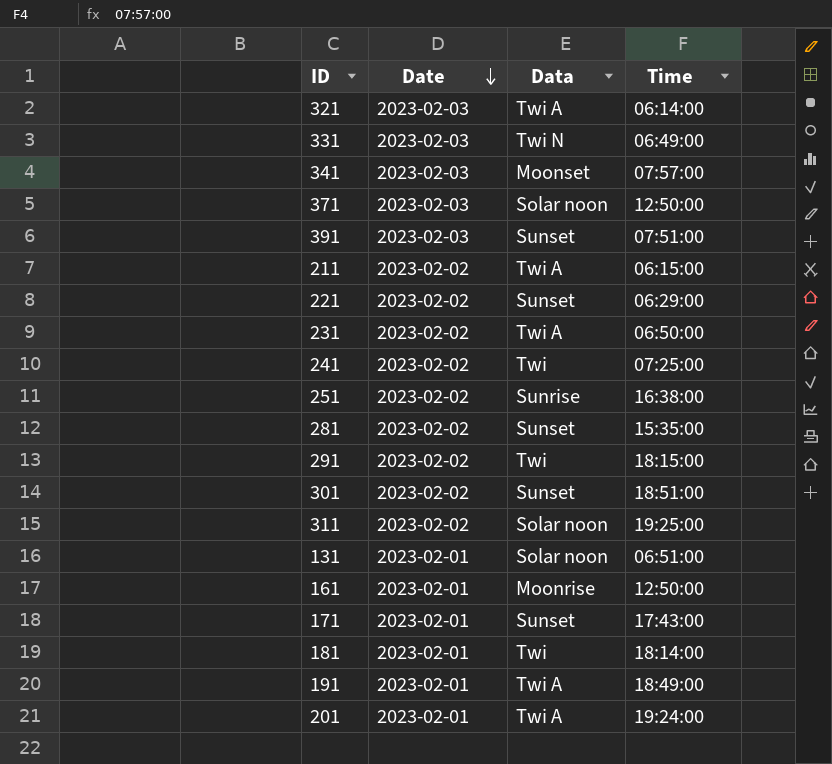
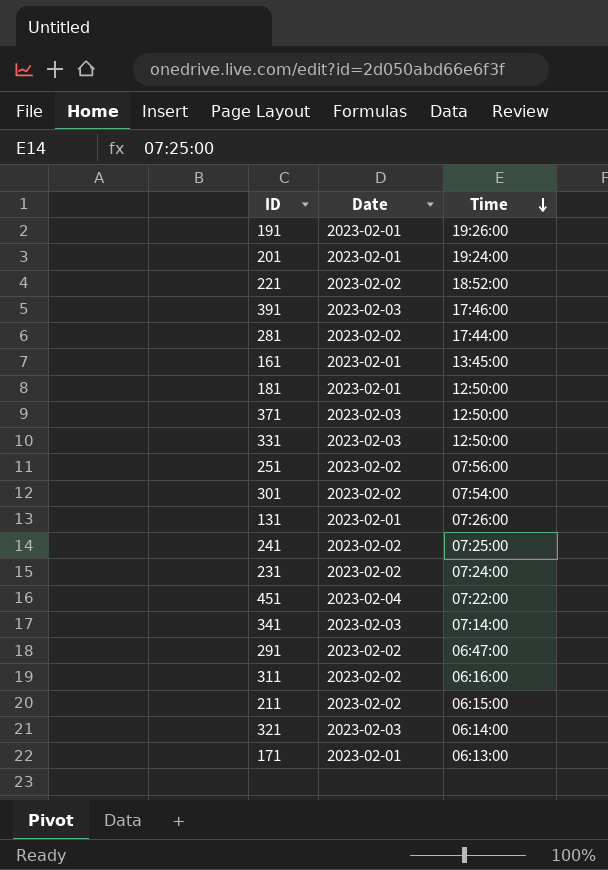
row order: Date descending -> Time descending
column Data | position: 3 -> none
191 | Time: 18:49:00 -> 19:26:00
221 | Time: 06:29:00 -> 18:52:00
391 | Time: 07:51:00 -> 17:46:00
281 | Time: 15:35:00 -> 17:44:00
161 | Time: 12:50:00 -> 13:45:00
181 | Time: 18:14:00 -> 12:50:00
331 | Time: 06:49:00 -> 12:50:00
251 | Time: 16:38:00 -> 07:56:00
301 | Time: 18:51:00 -> 07:54:00
131 | Time: 06:51:00 -> 07:26:00
231 | Time: 06:50:00 -> 07:24:00
row 451: none -> 2023-02-04 | 07:22:00
341 | Time: 07:57:00 -> 07:14:00
291 | Time: 18:15:00 -> 06:47:00
311 | Time: 19:25:00 -> 06:16:00
171 | Time: 17:43:00 -> 06:13:00

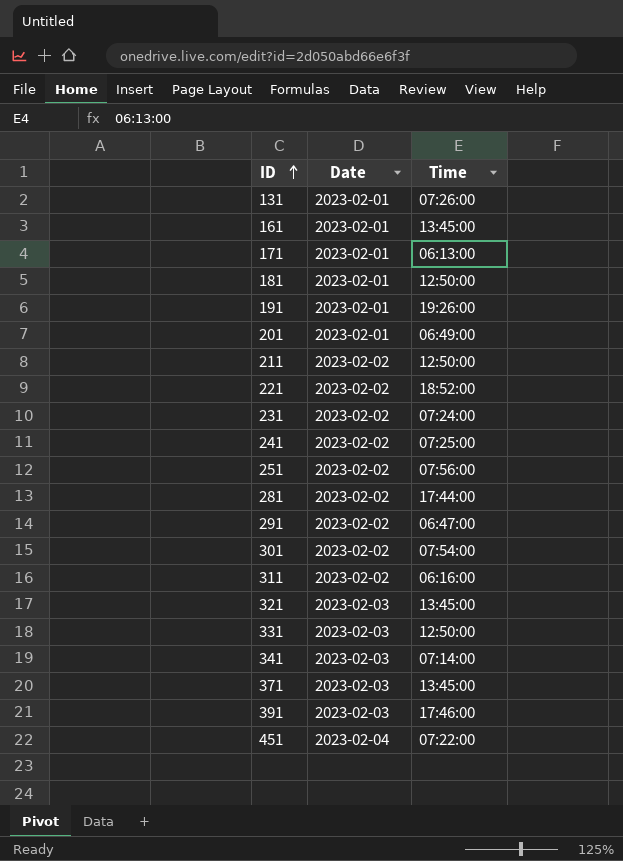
row order: Time descending -> ID ascending
201 | Time: 19:24:00 -> 06:49:00
211 | Time: 06:15:00 -> 12:50:00
321 | Time: 06:14:00 -> 13:45:00
371 | Time: 12:50:00 -> 13:45:00

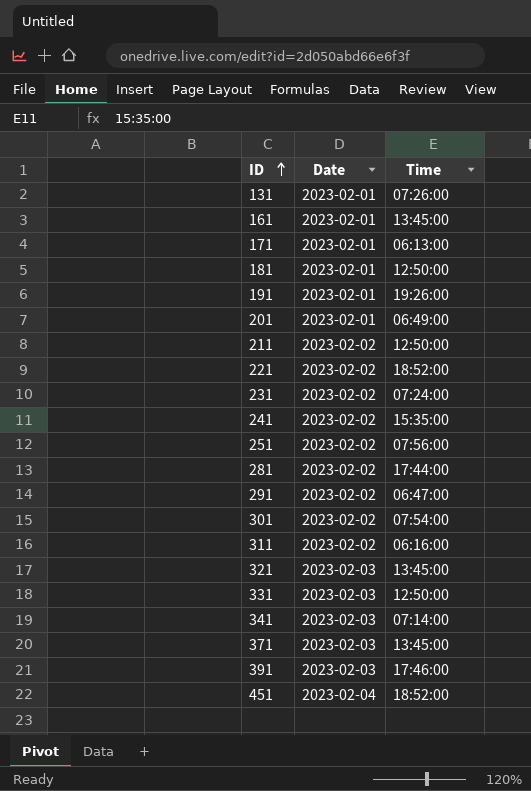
241 | Time: 07:25:00 -> 15:35:00
451 | Time: 07:22:00 -> 18:52:00

